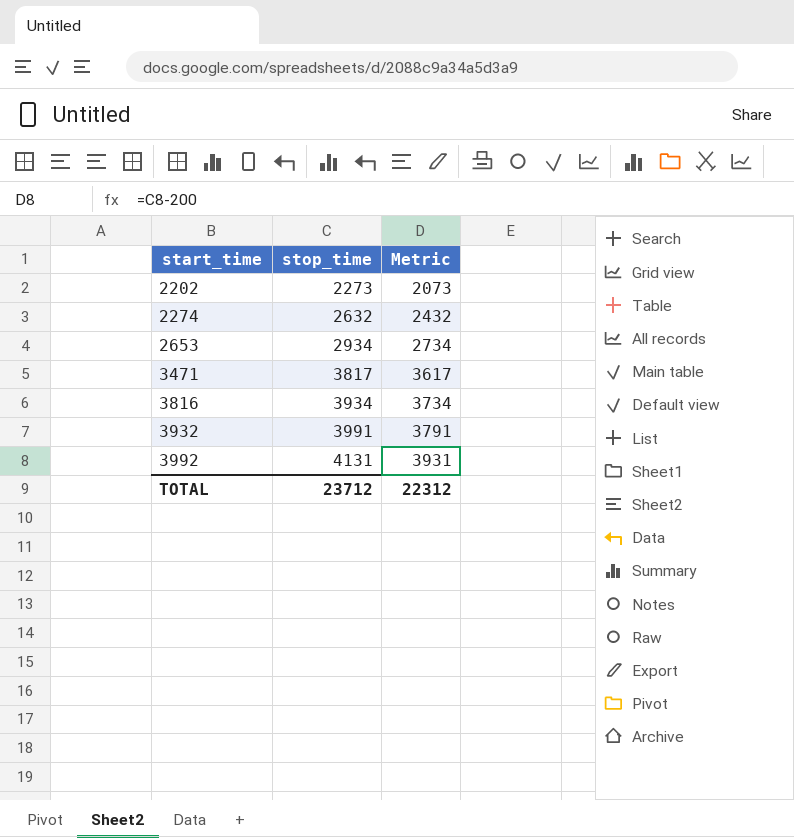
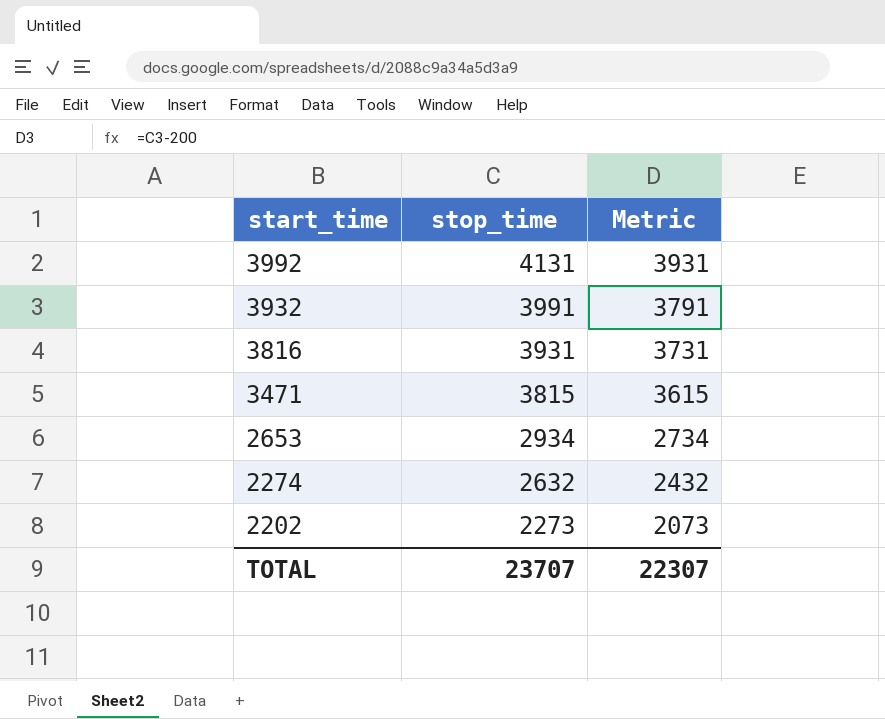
row order: start_time ascending -> start_time descending
3816 | stop_time: 3934 -> 3931
3816 | Metric: 3734 -> 3731
3471 | stop_time: 3817 -> 3815
3471 | Metric: 3617 -> 3615
TOTAL | stop_time: 23712 -> 23707
TOTAL | Metric: 22312 -> 22307

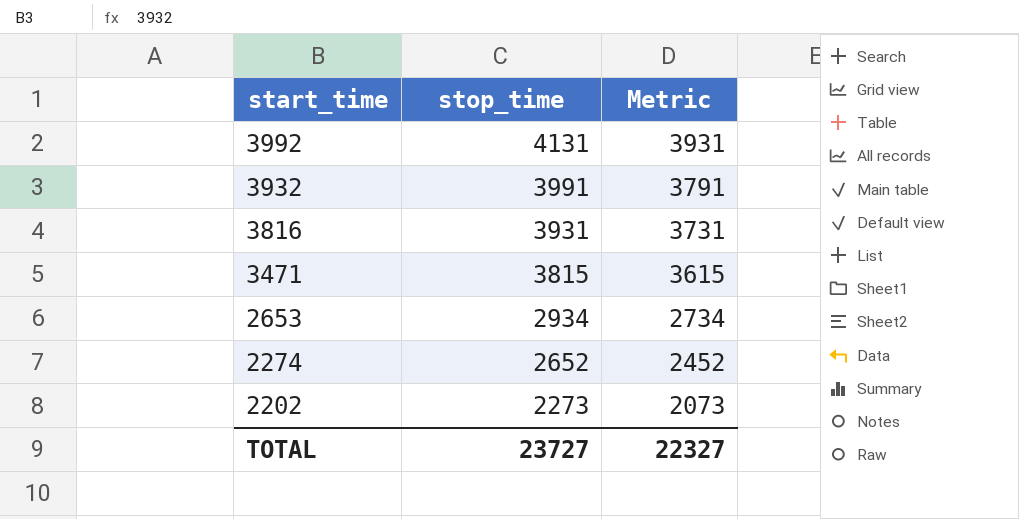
2274 | stop_time: 2632 -> 2652
2274 | Metric: 2432 -> 2452
TOTAL | stop_time: 23707 -> 23727
TOTAL | Metric: 22307 -> 22327

